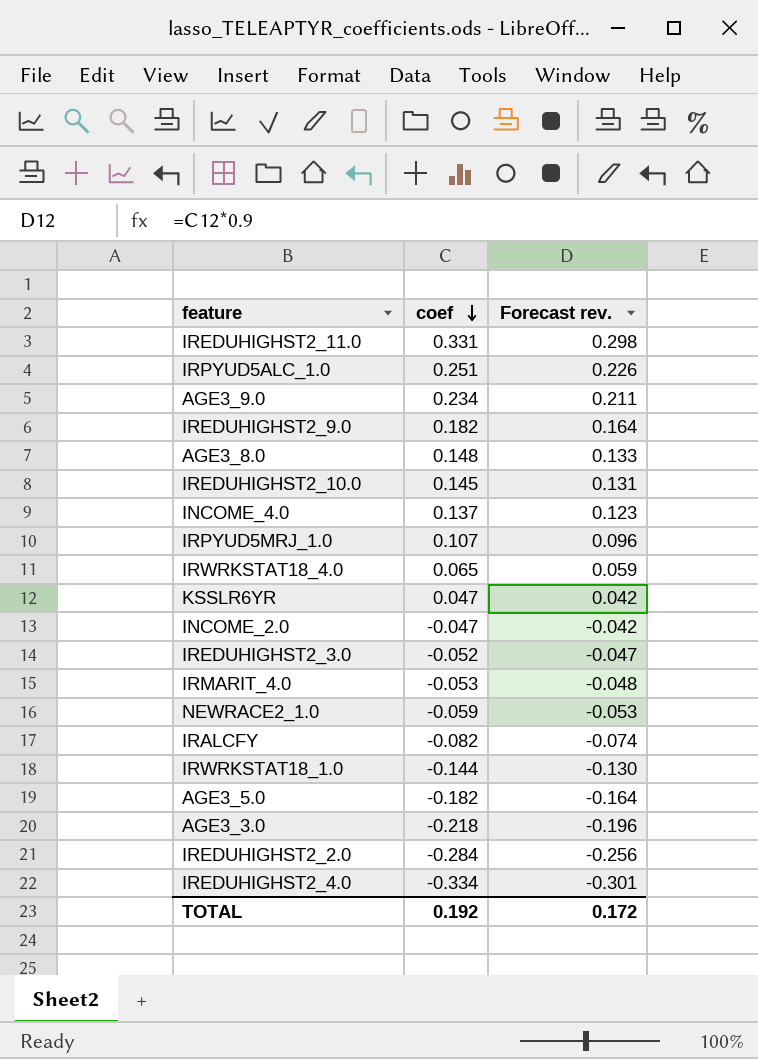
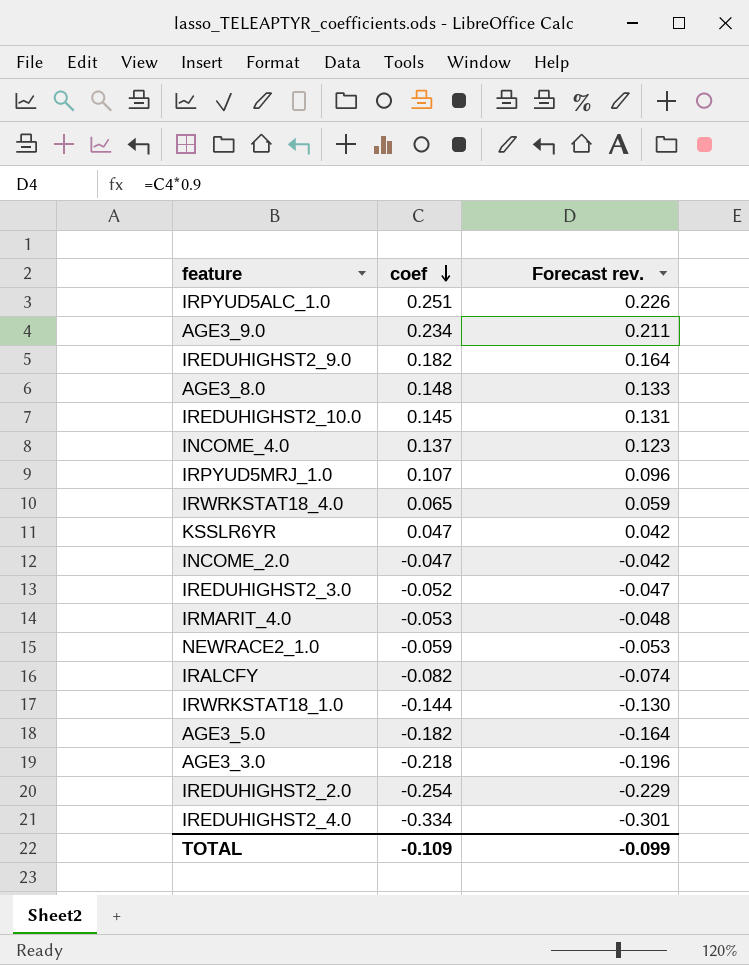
row IREDUHIGHST2_11.0: 0.331 | 0.298 -> none
IREDUHIGHST2_2.0 | coef: -0.284 -> -0.254
IREDUHIGHST2_2.0 | Forecast rev.: -0.256 -> -0.229
TOTAL | coef: 0.192 -> -0.109
TOTAL | Forecast rev.: 0.172 -> -0.099

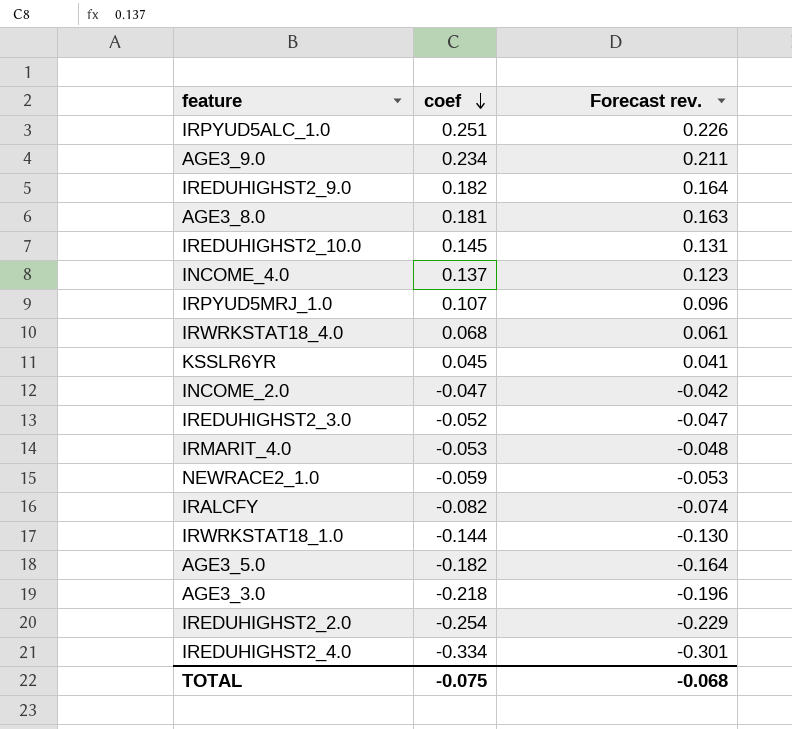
AGE3_8.0 | coef: 0.148 -> 0.181
AGE3_8.0 | Forecast rev.: 0.133 -> 0.163
IRWRKSTAT18_4.0 | coef: 0.065 -> 0.068
IRWRKSTAT18_4.0 | Forecast rev.: 0.059 -> 0.061
KSSLR6YR | coef: 0.047 -> 0.045
KSSLR6YR | Forecast rev.: 0.042 -> 0.041
TOTAL | coef: -0.109 -> -0.075
TOTAL | Forecast rev.: -0.099 -> -0.068

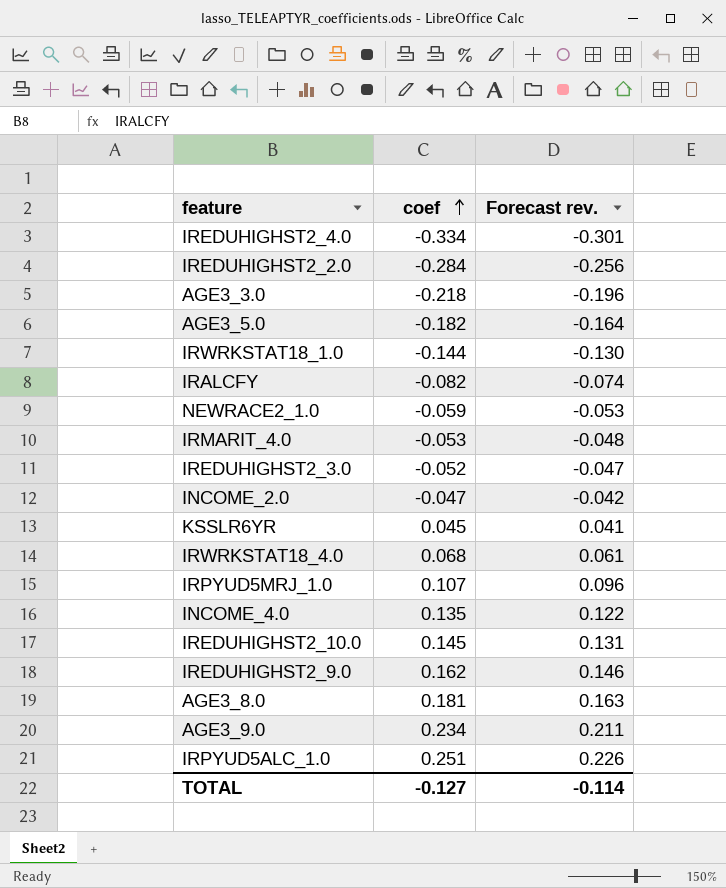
row order: coef descending -> coef ascending
IREDUHIGHST2_2.0 | coef: -0.254 -> -0.284
IREDUHIGHST2_2.0 | Forecast rev.: -0.229 -> -0.256
INCOME_4.0 | coef: 0.137 -> 0.135
INCOME_4.0 | Forecast rev.: 0.123 -> 0.122
IREDUHIGHST2_9.0 | coef: 0.182 -> 0.162
IREDUHIGHST2_9.0 | Forecast rev.: 0.164 -> 0.146
TOTAL | coef: -0.075 -> -0.127
TOTAL | Forecast rev.: -0.068 -> -0.114

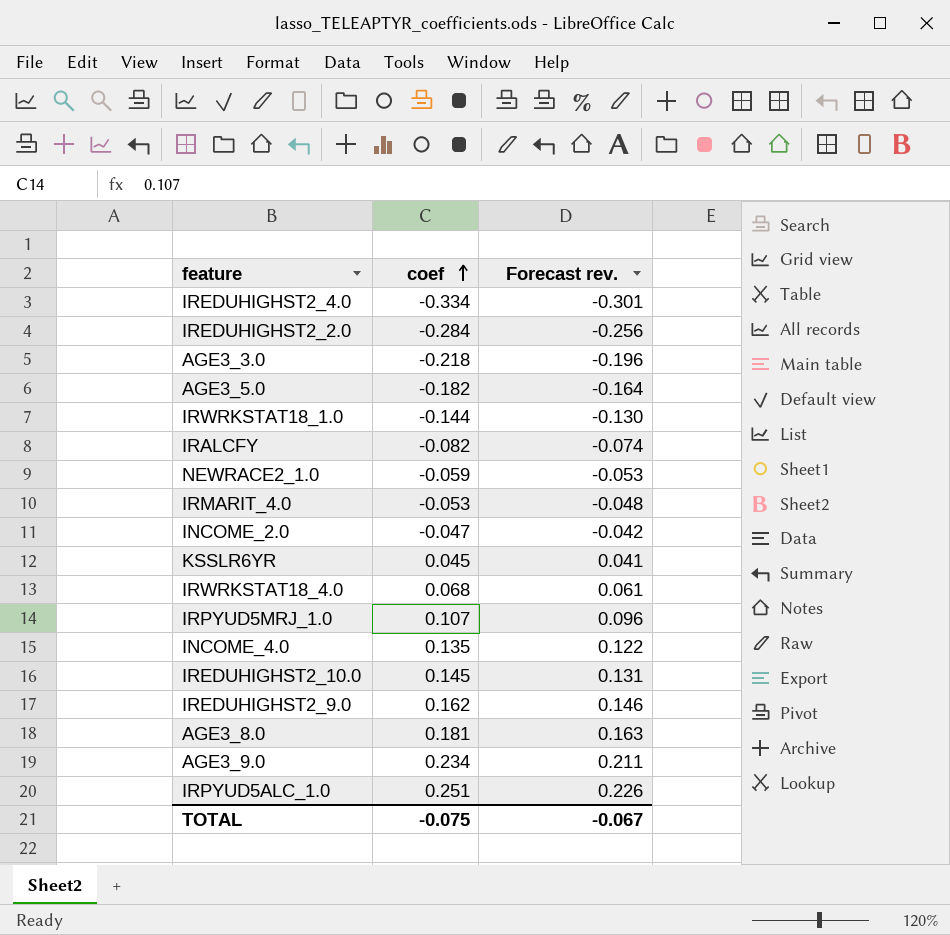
row IREDUHIGHST2_3.0: -0.052 | -0.047 -> none
TOTAL | coef: -0.127 -> -0.075
TOTAL | Forecast rev.: -0.114 -> -0.067

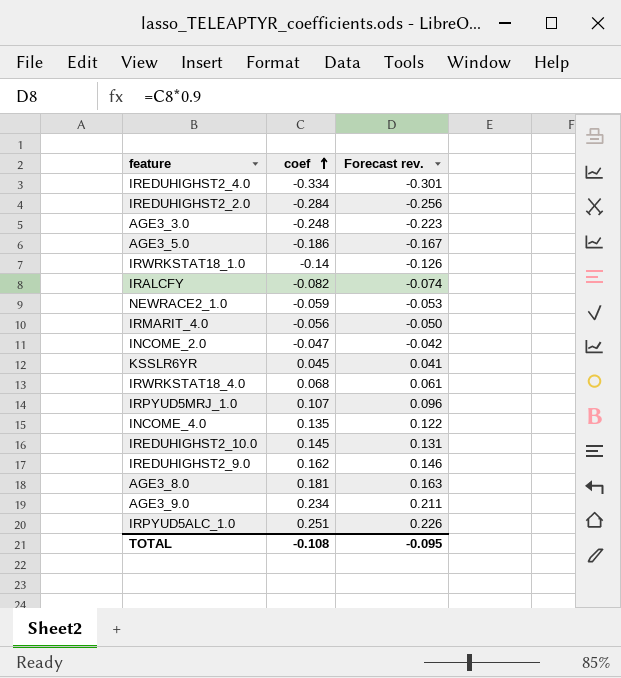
AGE3_3.0 | coef: -0.218 -> -0.248
AGE3_3.0 | Forecast rev.: -0.196 -> -0.223
AGE3_5.0 | coef: -0.182 -> -0.186
AGE3_5.0 | Forecast rev.: -0.164 -> -0.167
IRWRKSTAT18_1.0 | coef: -0.144 -> -0.14
IRWRKSTAT18_1.0 | Forecast rev.: -0.130 -> -0.126
IRMARIT_4.0 | coef: -0.053 -> -0.056
IRMARIT_4.0 | Forecast rev.: -0.048 -> -0.050
TOTAL | coef: -0.075 -> -0.108
TOTAL | Forecast rev.: -0.067 -> -0.095

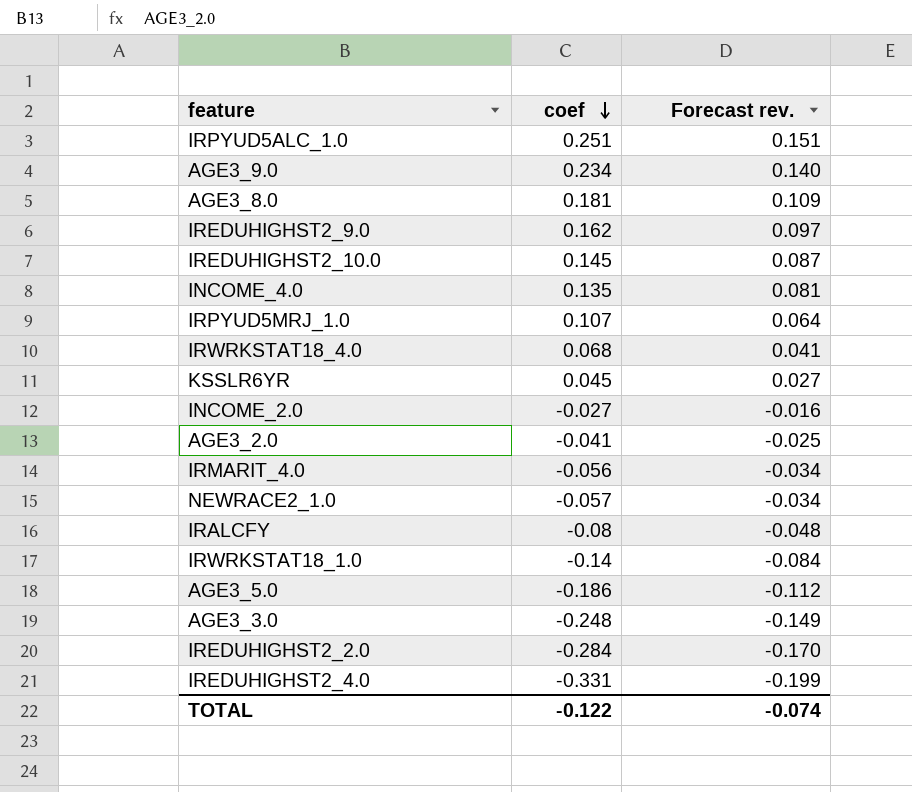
row order: coef ascending -> coef descending
column Forecast rev. | formula: [coef] * 0.9 -> [coef] * 0.6
INCOME_2.0 | coef: -0.047 -> -0.027
row AGE3_2.0: none -> -0.041 | -0.025
NEWRACE2_1.0 | coef: -0.059 -> -0.057
IRALCFY | coef: -0.082 -> -0.08
IREDUHIGHST2_4.0 | coef: -0.334 -> -0.331
TOTAL | coef: -0.108 -> -0.122
TOTAL | Forecast rev.: -0.095 -> -0.074

